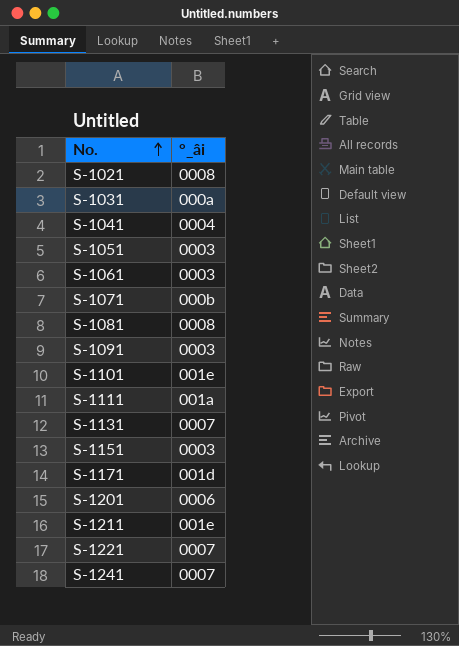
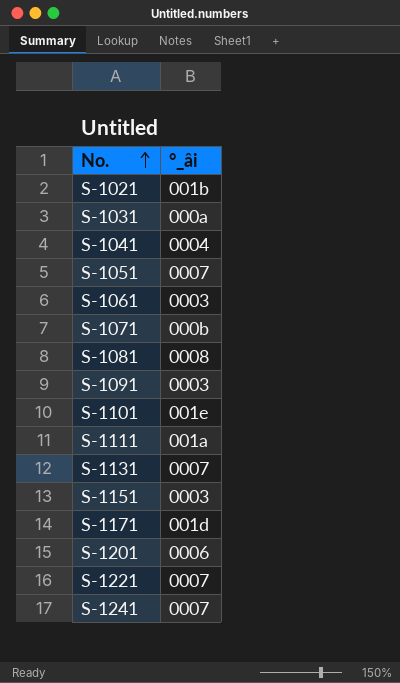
row S-1211: 001e -> none
S-1021 | °_âi: 0008 -> 001b
S-1051 | °_âi: 0003 -> 0007

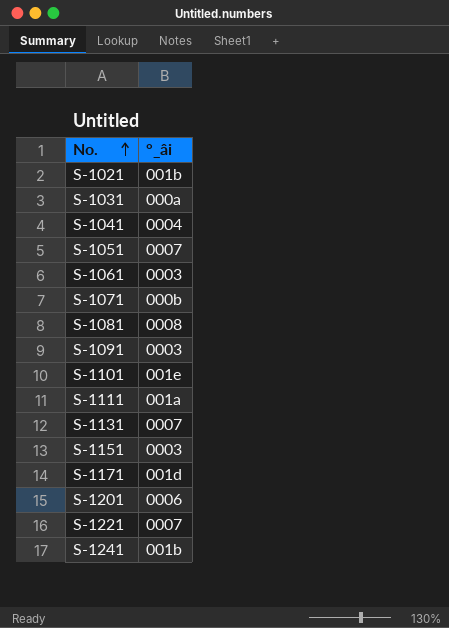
S-1241 | °_âi: 0007 -> 001b

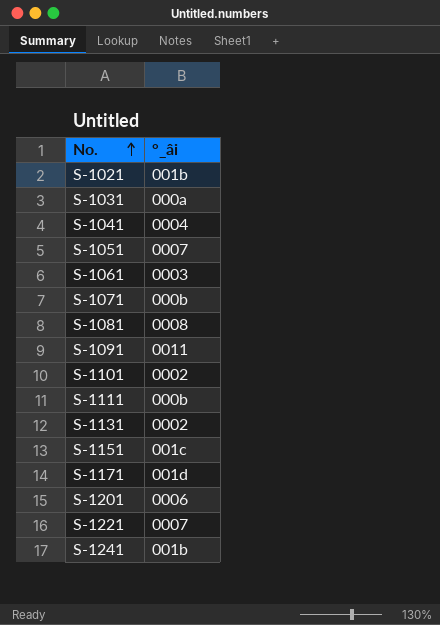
S-1091 | °_âi: 0003 -> 0011
S-1101 | °_âi: 001e -> 0002
S-1111 | °_âi: 001a -> 000b
S-1131 | °_âi: 0007 -> 0002
S-1151 | °_âi: 0003 -> 001c

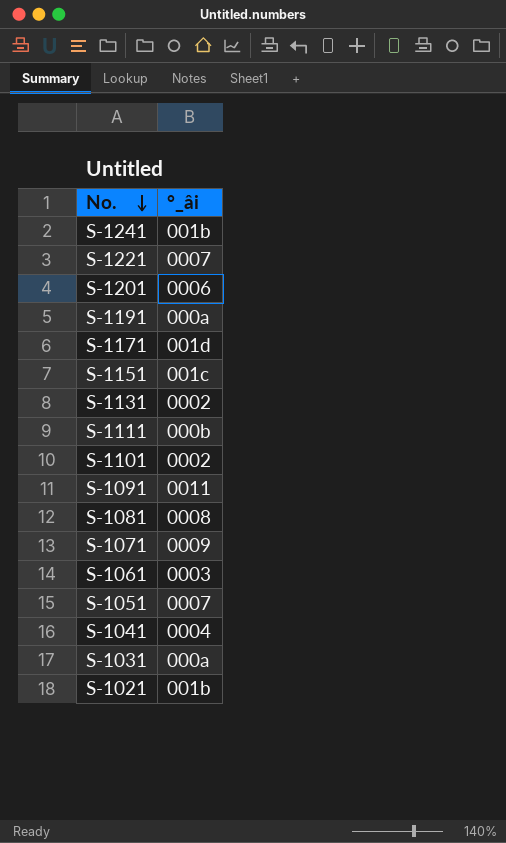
row order: No. ascending -> No. descending
row S-1191: none -> 000a
S-1071 | °_âi: 000b -> 0009

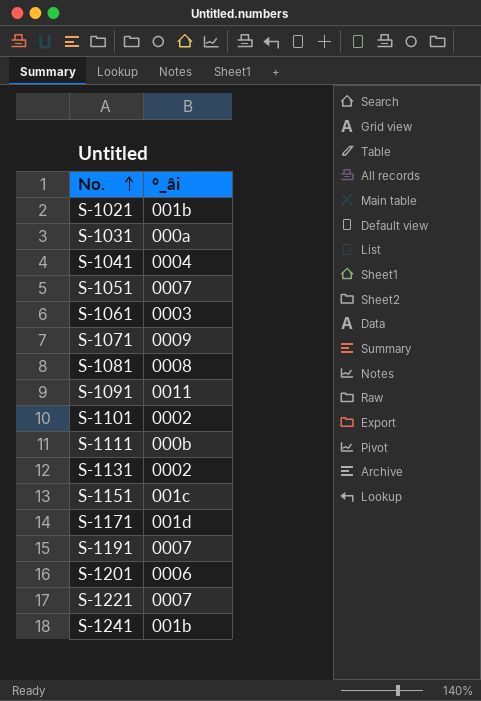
row order: No. descending -> No. ascending
S-1191 | °_âi: 000a -> 0007

